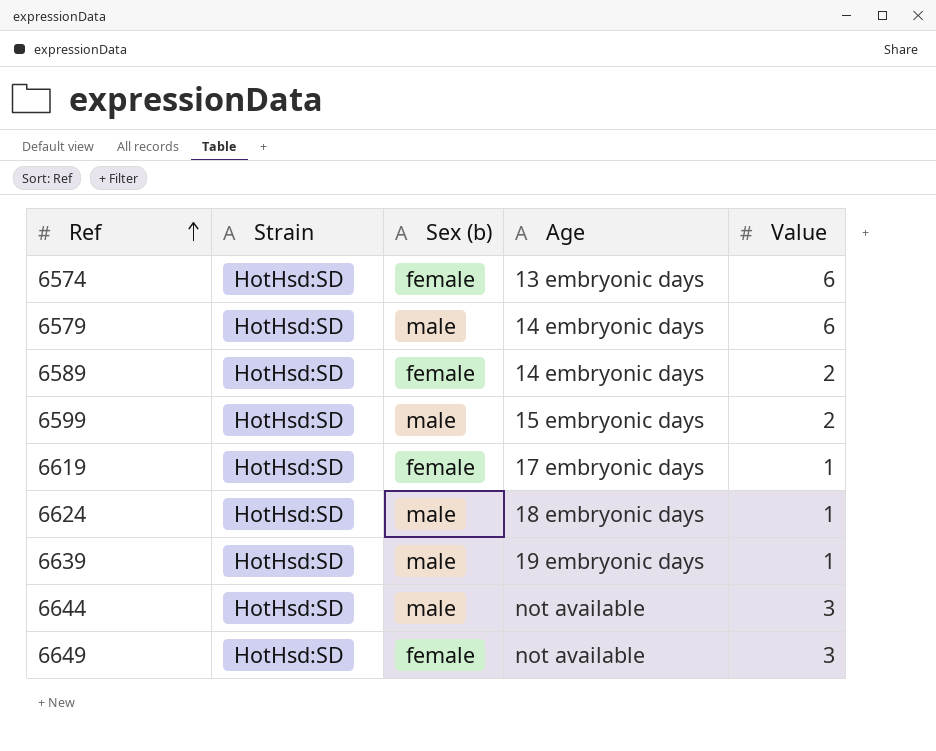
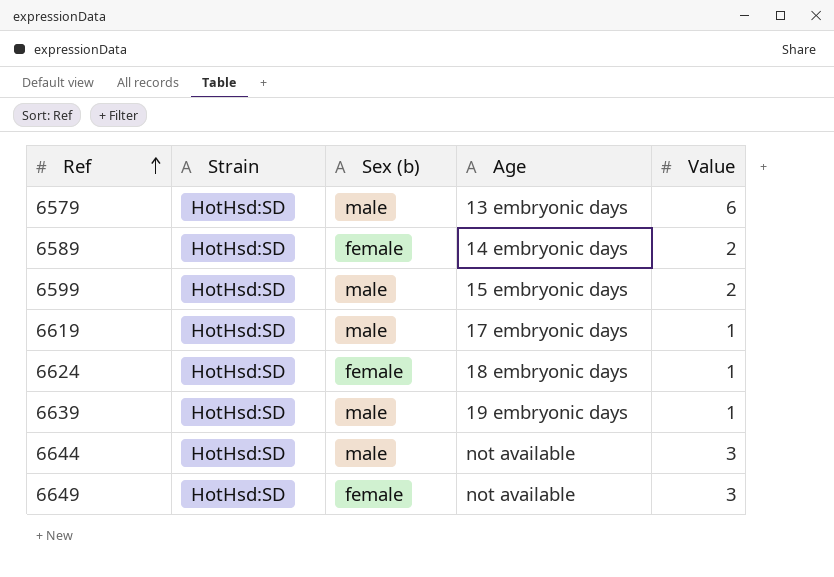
row 6574: HotHsd:SD | female | 13 embryonic days | 6 -> none
6579 | Age: 14 embryonic days -> 13 embryonic days
6619 | Sex (b): female -> male
6624 | Sex (b): male -> female

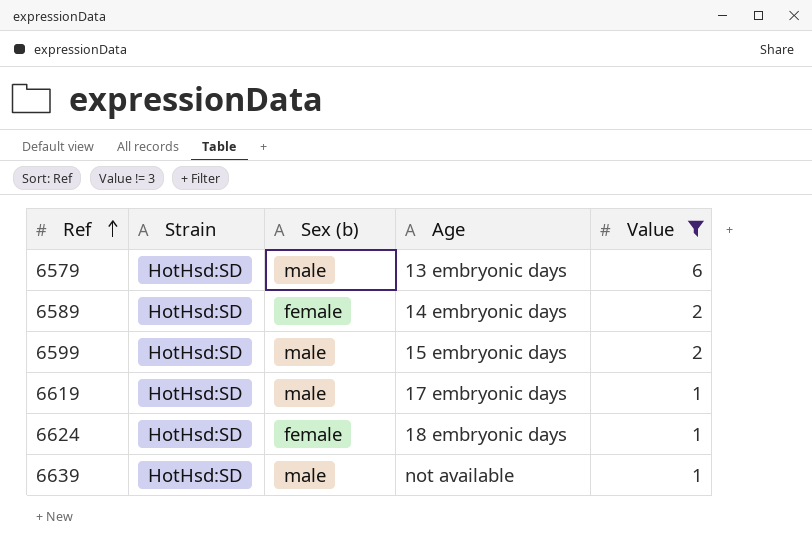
filter: none -> Value != 3
6639 | Age: 19 embryonic days -> not available

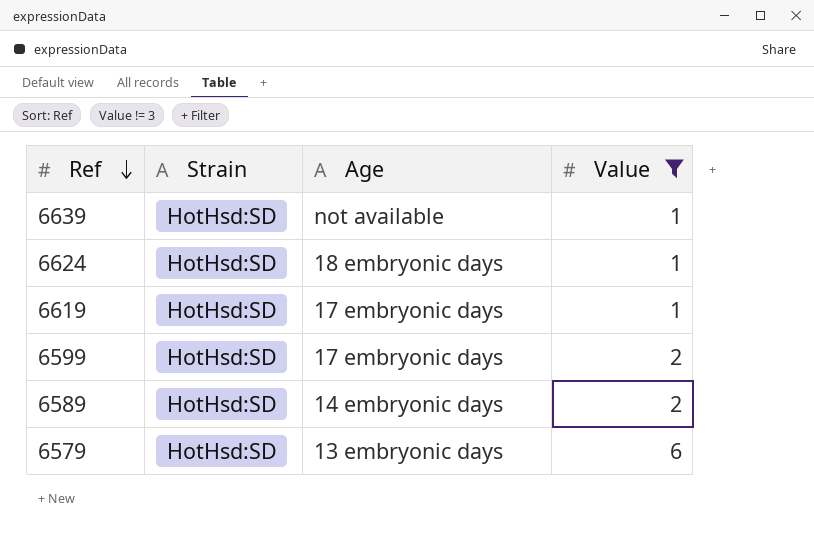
row order: Ref ascending -> Ref descending
column Sex (b) | position: 3 -> none
6599 | Age: 15 embryonic days -> 17 embryonic days

